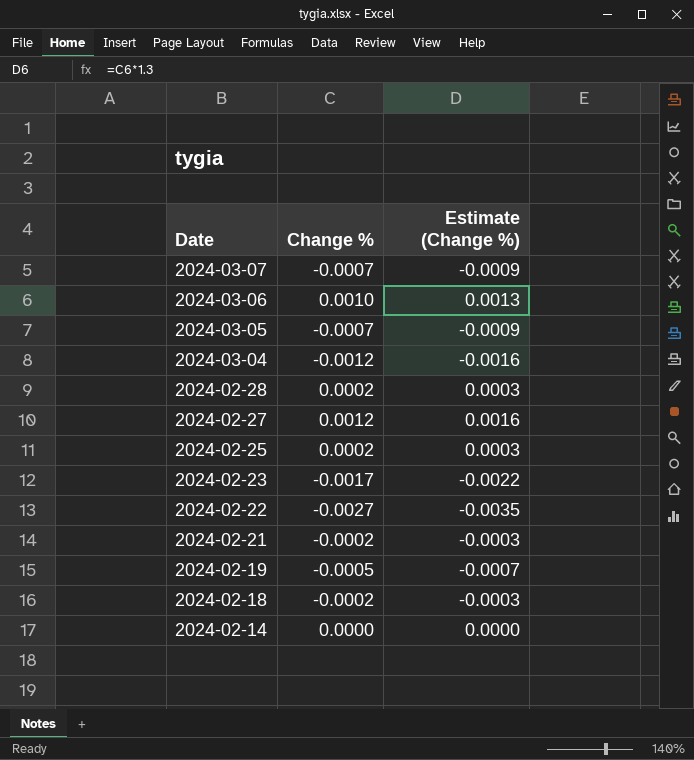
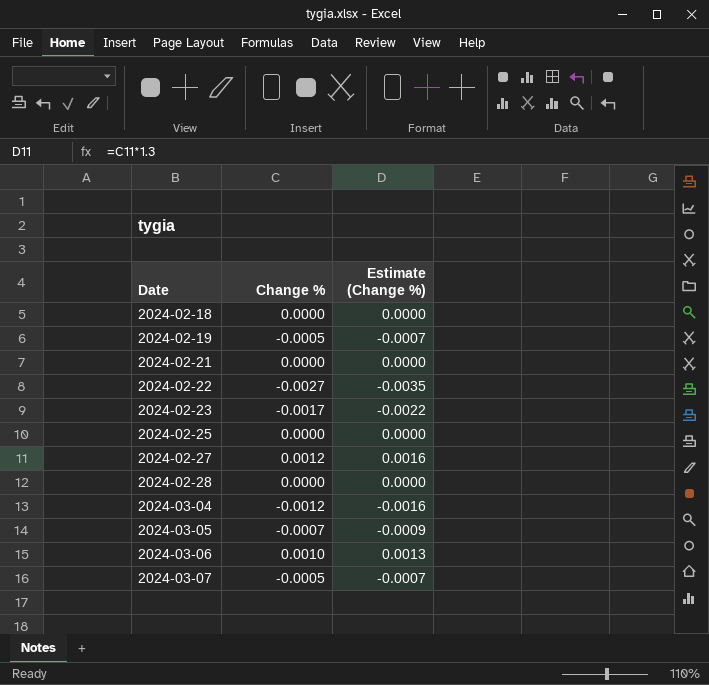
row order: Date descending -> Date ascending
row 2024-02-14: 0.0000 | 0.0000 -> none
2024-02-18 | Change %: -0.0002 -> 0.0000
2024-02-18 | Estimate (Change %): -0.0003 -> 0.0000
2024-02-21 | Change %: -0.0002 -> 0.0000
2024-02-21 | Estimate (Change %): -0.0003 -> 0.0000
2024-02-25 | Change %: 0.0002 -> 0.0000
2024-02-25 | Estimate (Change %): 0.0003 -> 0.0000
2024-02-28 | Change %: 0.0002 -> 0.0000
2024-02-28 | Estimate (Change %): 0.0003 -> 0.0000
2024-03-07 | Change %: -0.0007 -> -0.0005
2024-03-07 | Estimate (Change %): -0.0009 -> -0.0007

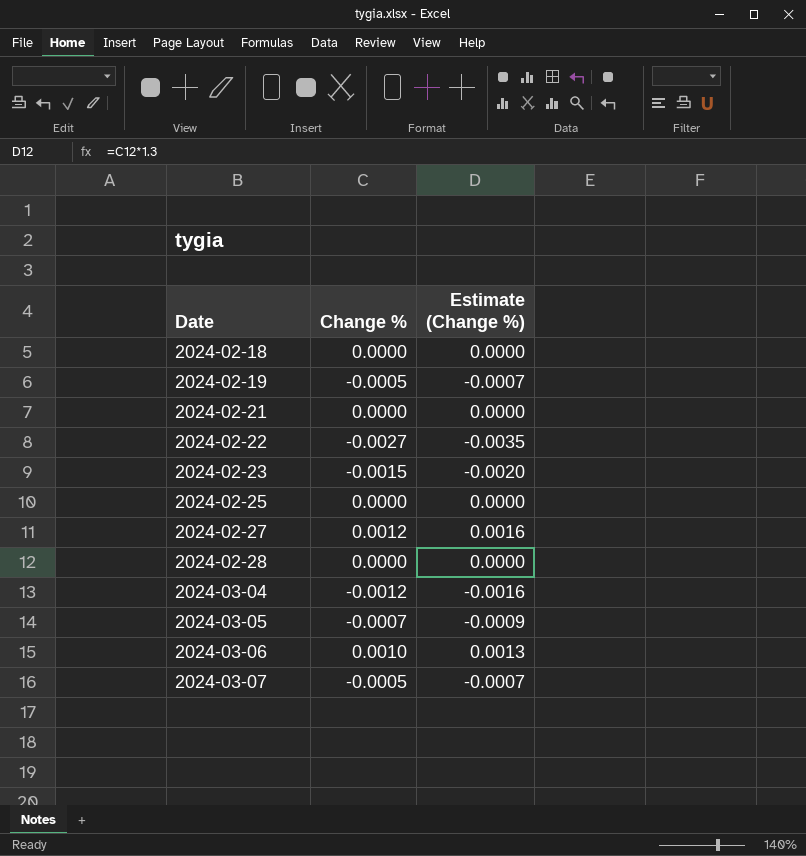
2024-02-23 | Change %: -0.0017 -> -0.0015
2024-02-23 | Estimate (Change %): -0.0022 -> -0.0020

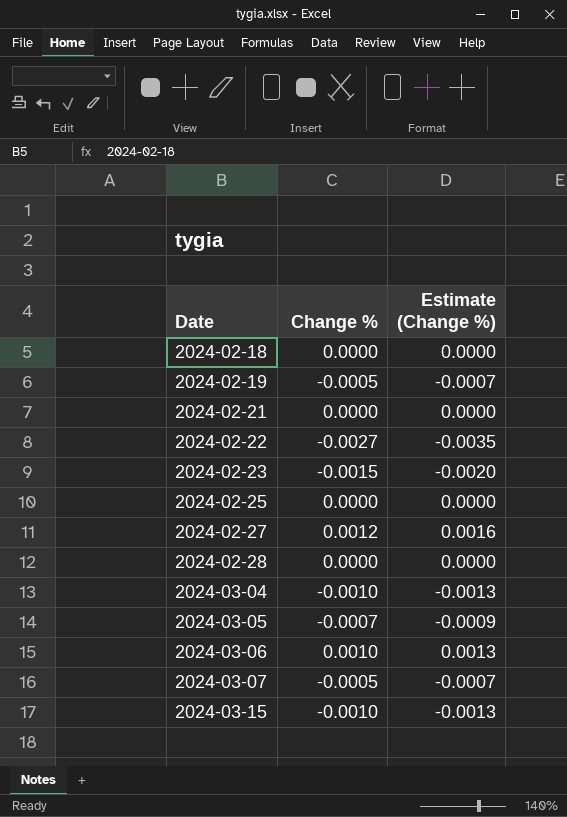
2024-03-04 | Change %: -0.0012 -> -0.0010
2024-03-04 | Estimate (Change %): -0.0016 -> -0.0013
row 2024-03-15: none -> -0.0010 | -0.0013

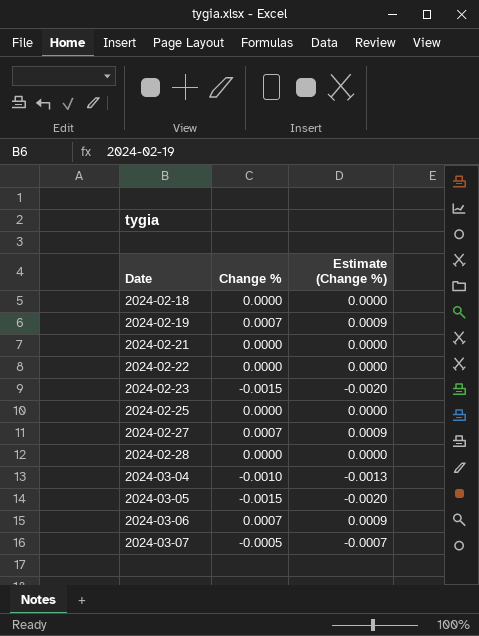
row 2024-03-15: -0.0010 | -0.0013 -> none
2024-02-19 | Change %: -0.0005 -> 0.0007
2024-02-19 | Estimate (Change %): -0.0007 -> 0.0009
2024-02-22 | Change %: -0.0027 -> 0.0000
2024-02-22 | Estimate (Change %): -0.0035 -> 0.0000
2024-02-27 | Change %: 0.0012 -> 0.0007
2024-02-27 | Estimate (Change %): 0.0016 -> 0.0009
2024-03-05 | Change %: -0.0007 -> -0.0015
2024-03-05 | Estimate (Change %): -0.0009 -> -0.0020
2024-03-06 | Change %: 0.0010 -> 0.0007
2024-03-06 | Estimate (Change %): 0.0013 -> 0.0009

